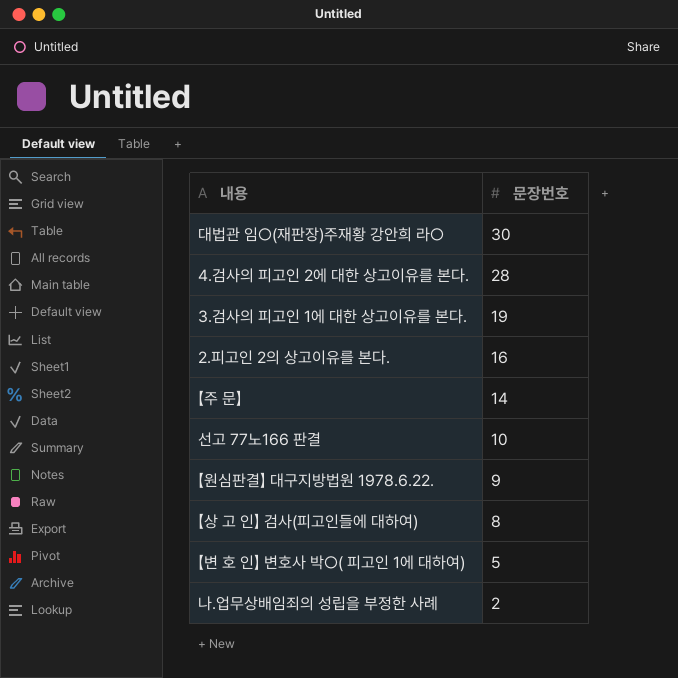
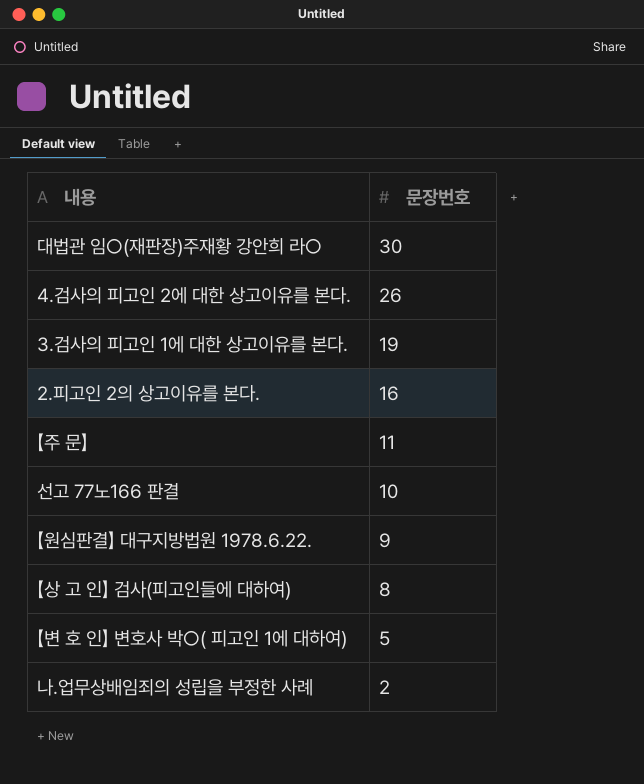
4.검사의 피고인 2에 대한 상고이유를 본다. | 문장번호: 28 -> 26
【주 문】 | 문장번호: 14 -> 11

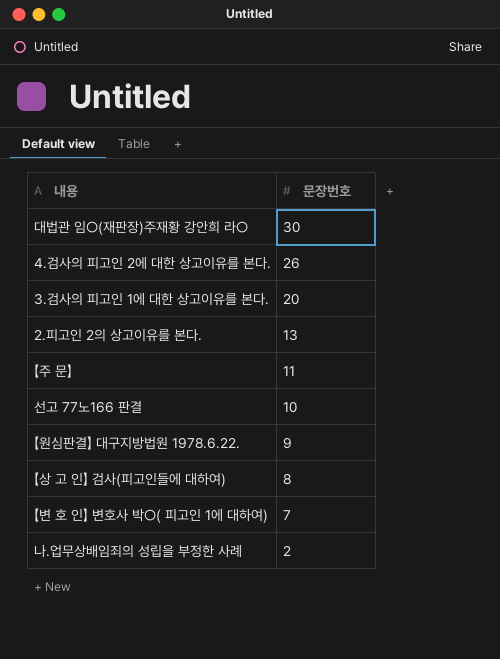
3.검사의 피고인 1에 대한 상고이유를 본다. | 문장번호: 19 -> 20
2.피고인 2의 상고이유를 본다. | 문장번호: 16 -> 13
【변 호 인】 변호사 박○( 피고인 1에 대하여) | 문장번호: 5 -> 7

